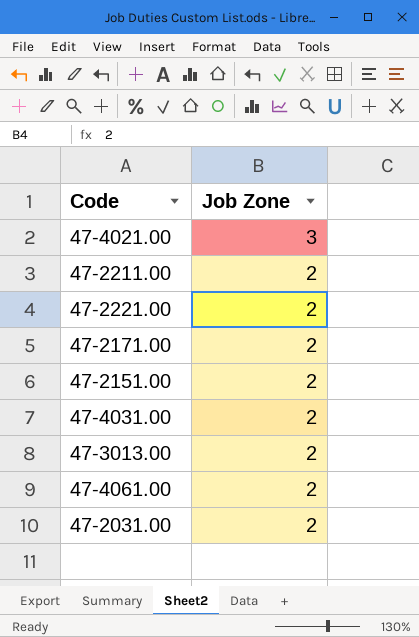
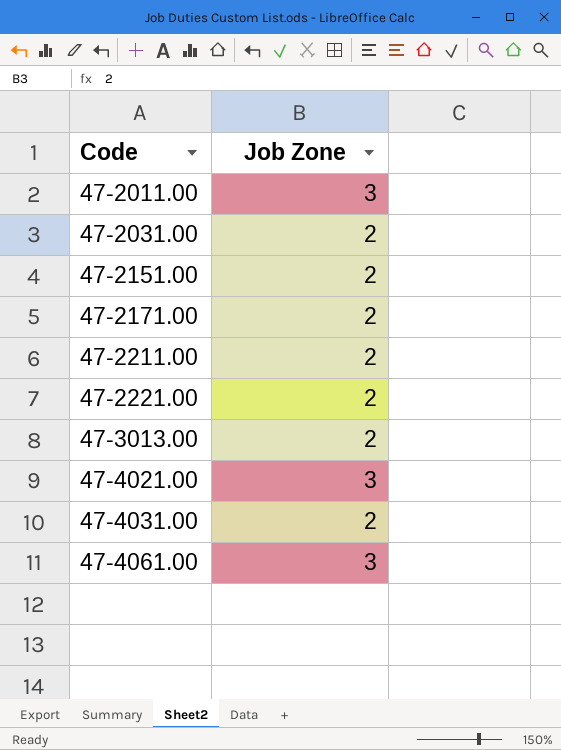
row order: Job Zone descending -> Code ascending
row 47-2011.00: none -> 3
47-4061.00 | Job Zone: 2 -> 3

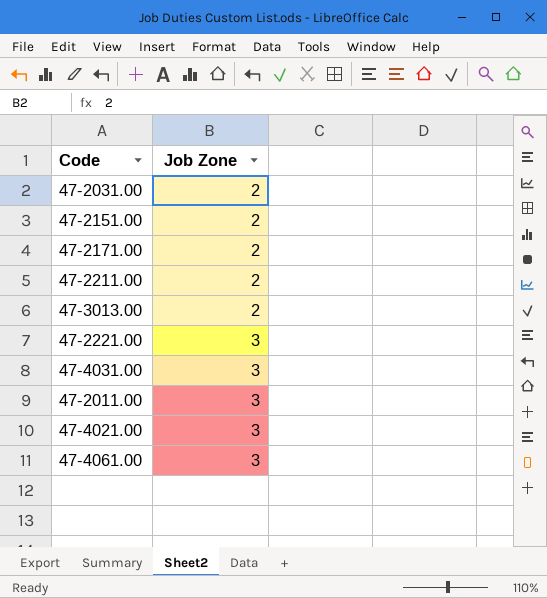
row order: Code ascending -> Job Zone ascending
47-2221.00 | Job Zone: 2 -> 3
47-4031.00 | Job Zone: 2 -> 3

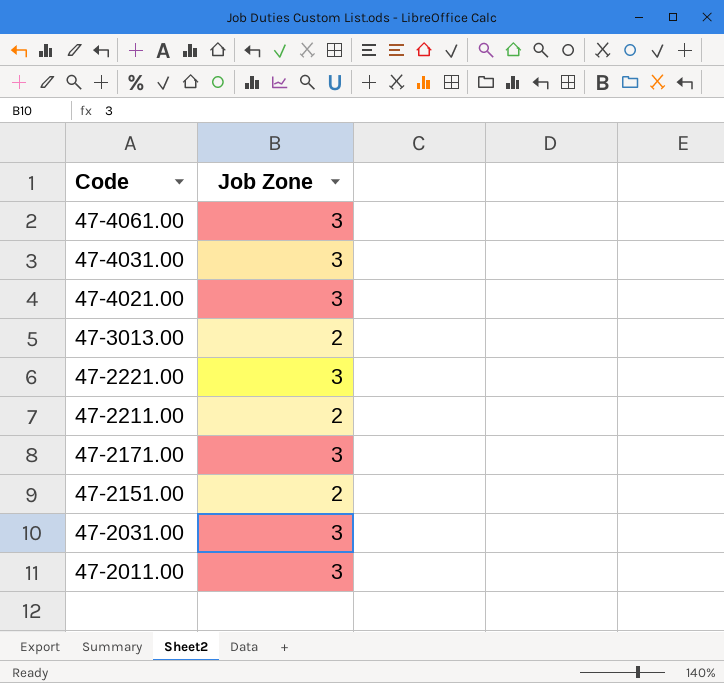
row order: Job Zone ascending -> Code descending
47-2171.00 | Job Zone: 2 -> 3
47-2031.00 | Job Zone: 2 -> 3

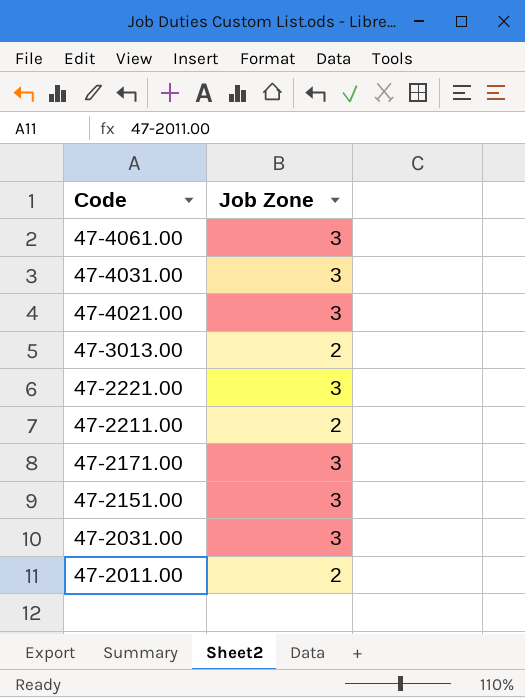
47-2151.00 | Job Zone: 2 -> 3
47-2011.00 | Job Zone: 3 -> 2

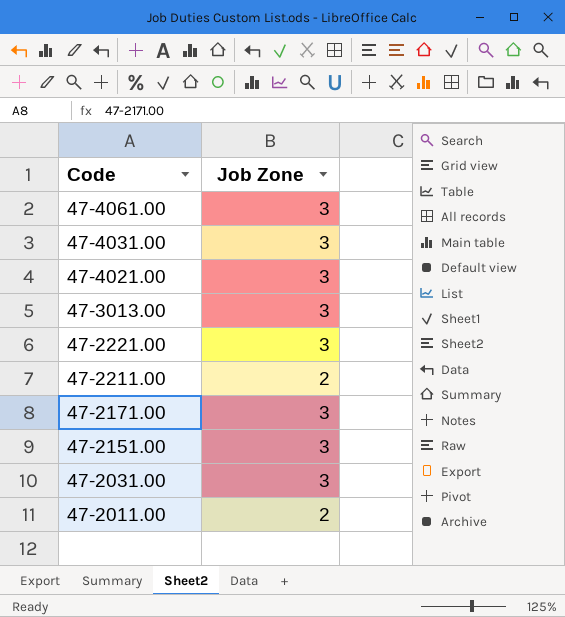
47-3013.00 | Job Zone: 2 -> 3

